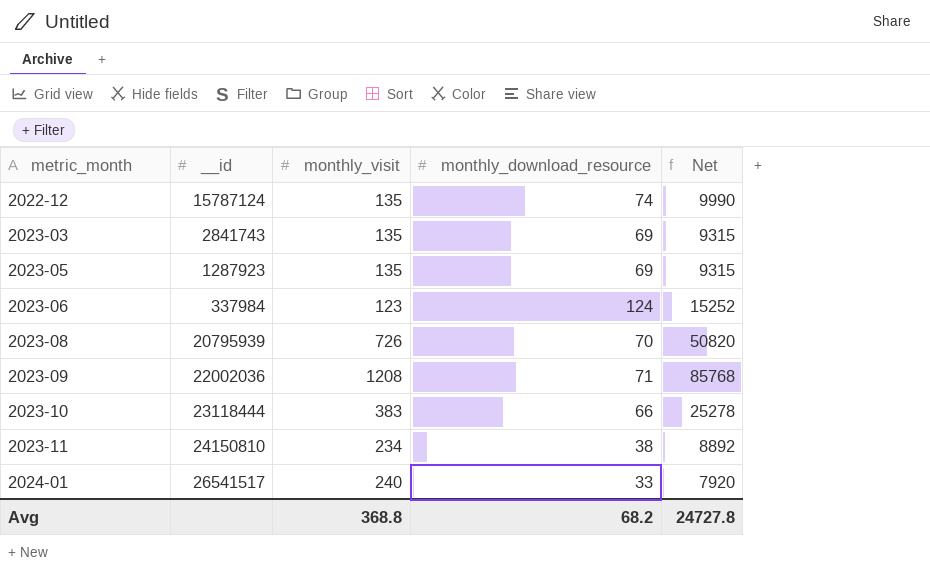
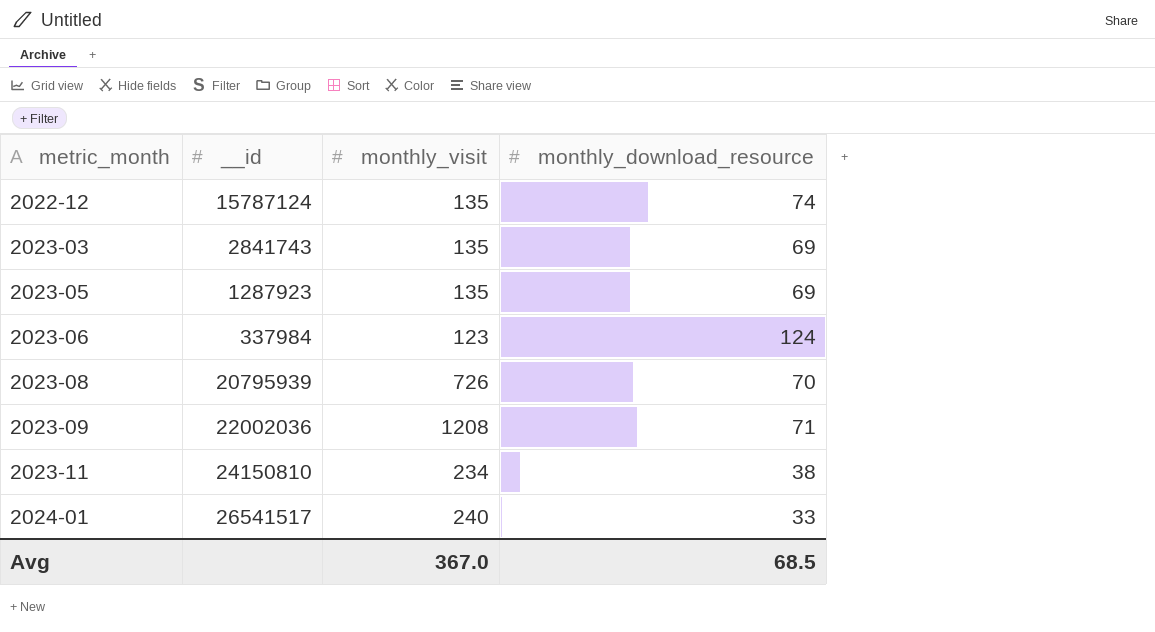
column Net | formula: [monthly_visit] * [monthly_download_resource] -> none
row 2023-10: 23118444 | 383 | 66 | 25278 -> none
Avg | monthly_visit: 368.8 -> 367.0
Avg | monthly_download_resource: 68.2 -> 68.5

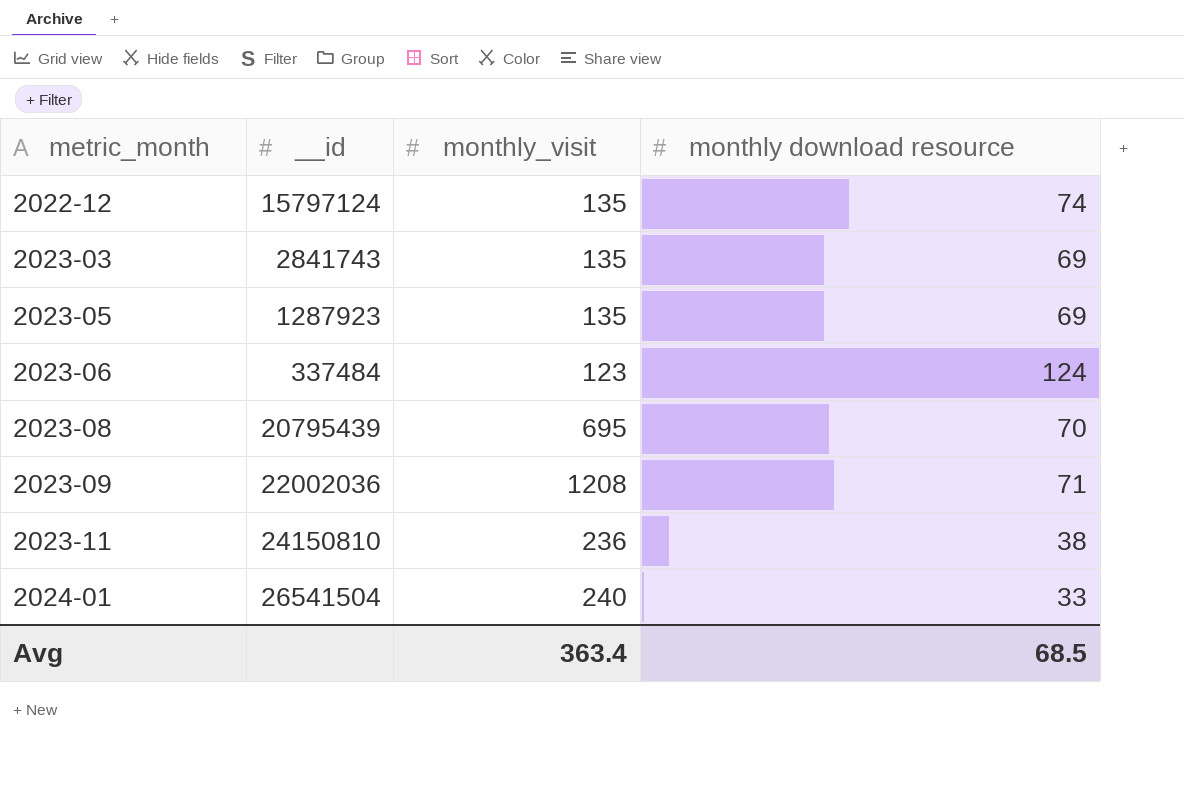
column name: monthly_download_resource -> monthly download resource
2022-12 | __id: 15787124 -> 15797124
2023-06 | __id: 337984 -> 337484
2023-08 | __id: 20795939 -> 20795439
2023-08 | monthly_visit: 726 -> 695
2023-11 | monthly_visit: 234 -> 236
2024-01 | __id: 26541517 -> 26541504
Avg | monthly_visit: 367.0 -> 363.4

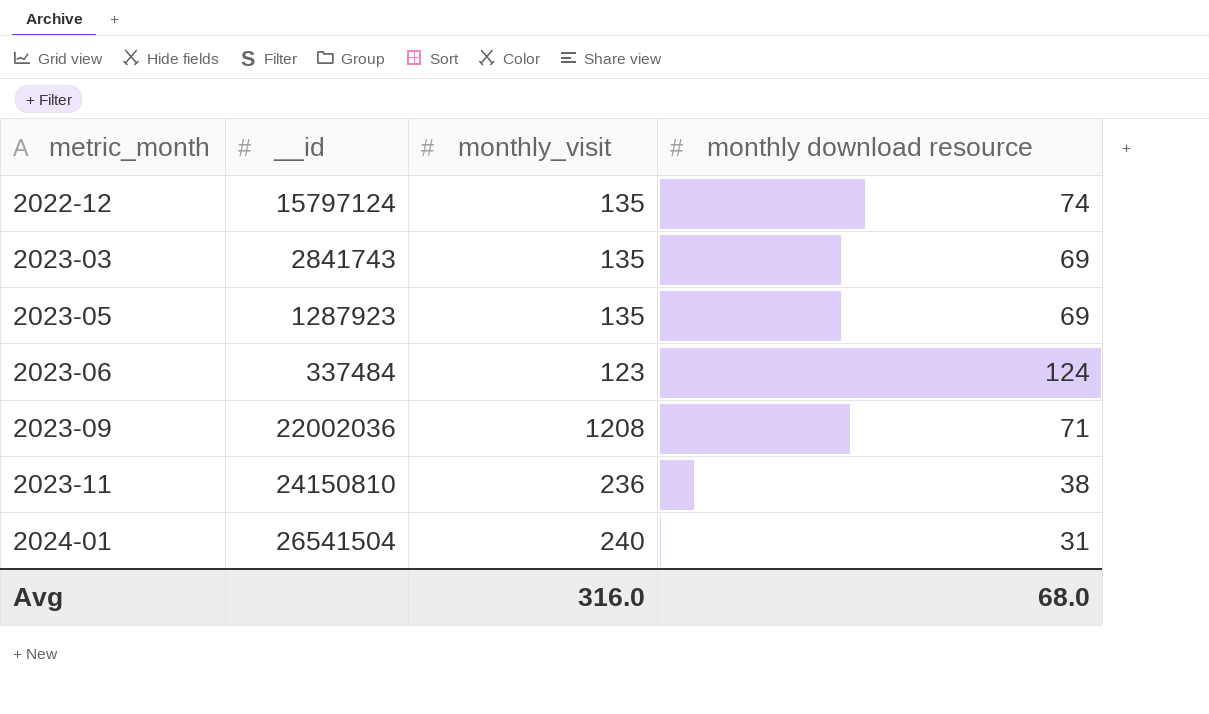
row 2023-08: 20795439 | 695 | 70 -> none
2024-01 | monthly download resource: 33 -> 31
Avg | monthly_visit: 363.4 -> 316.0
Avg | monthly download resource: 68.5 -> 68.0

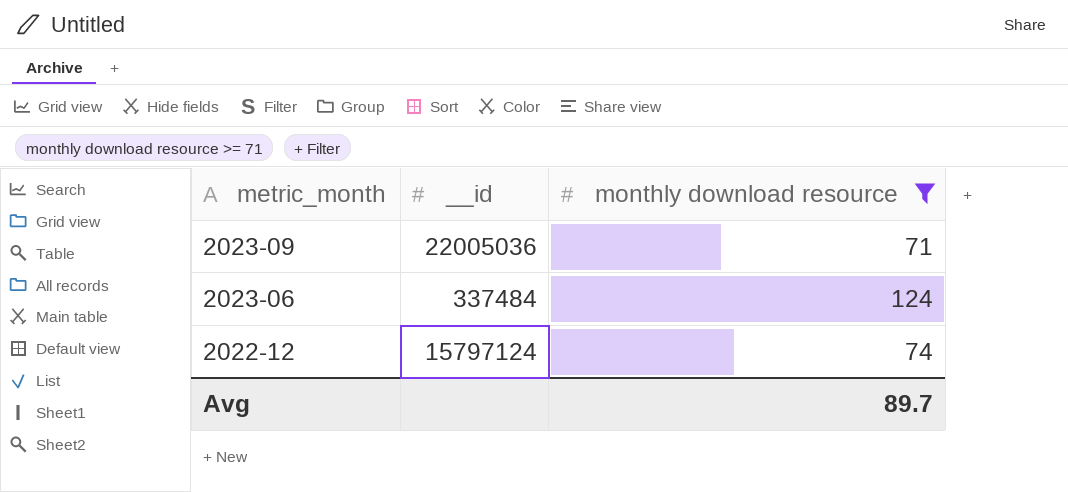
filter: none -> monthly download resource >= 71
row order: metric_month ascending -> metric_month descending
column monthly_visit | position: 3 -> none
2023-09 | __id: 22002036 -> 22005036
Avg | monthly download resource: 68.0 -> 89.7

